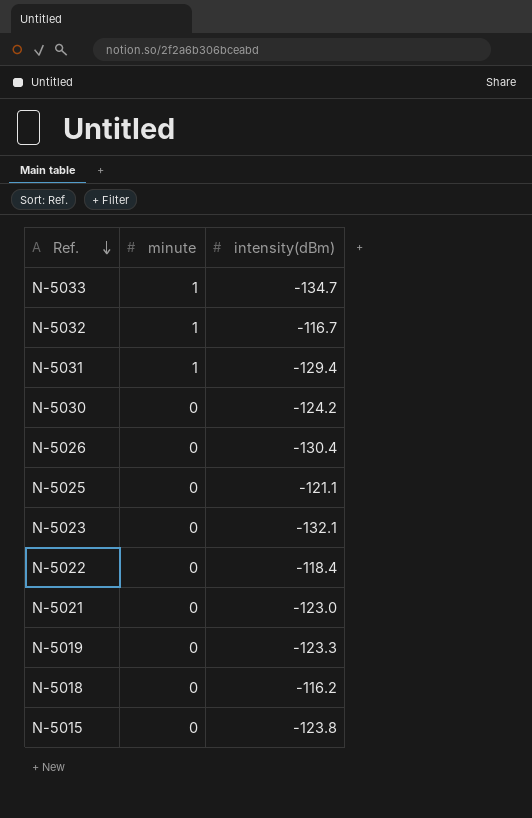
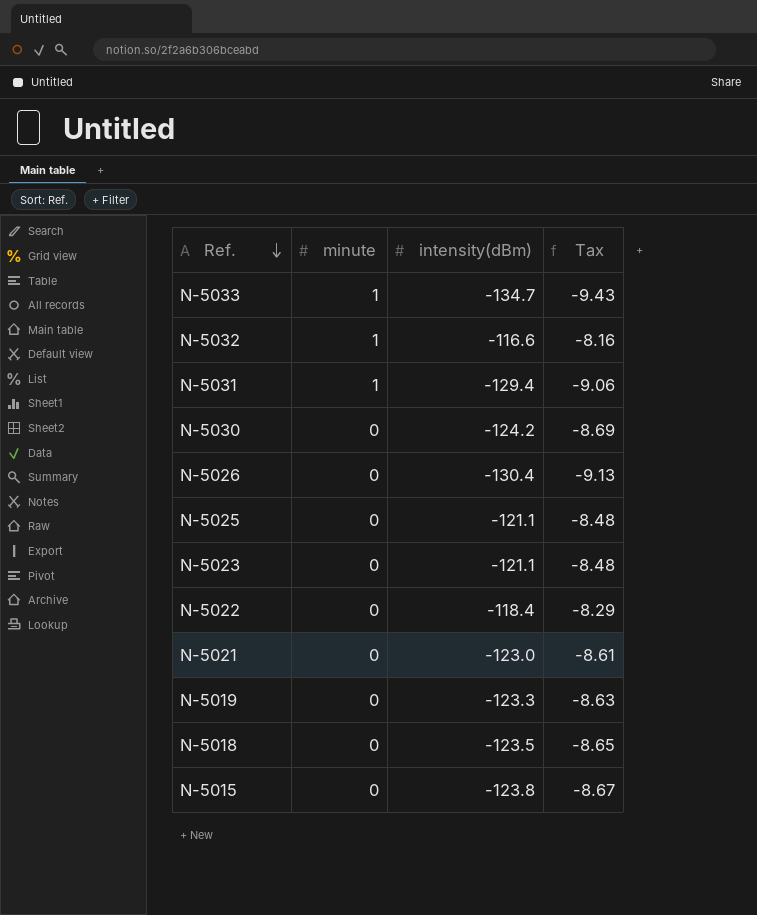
column Tax | formula: none -> [intensity(dBm)] * 0.07
N-5032 | intensity(dBm): -116.7 -> -116.6
N-5023 | intensity(dBm): -132.1 -> -121.1
N-5018 | intensity(dBm): -116.2 -> -123.5

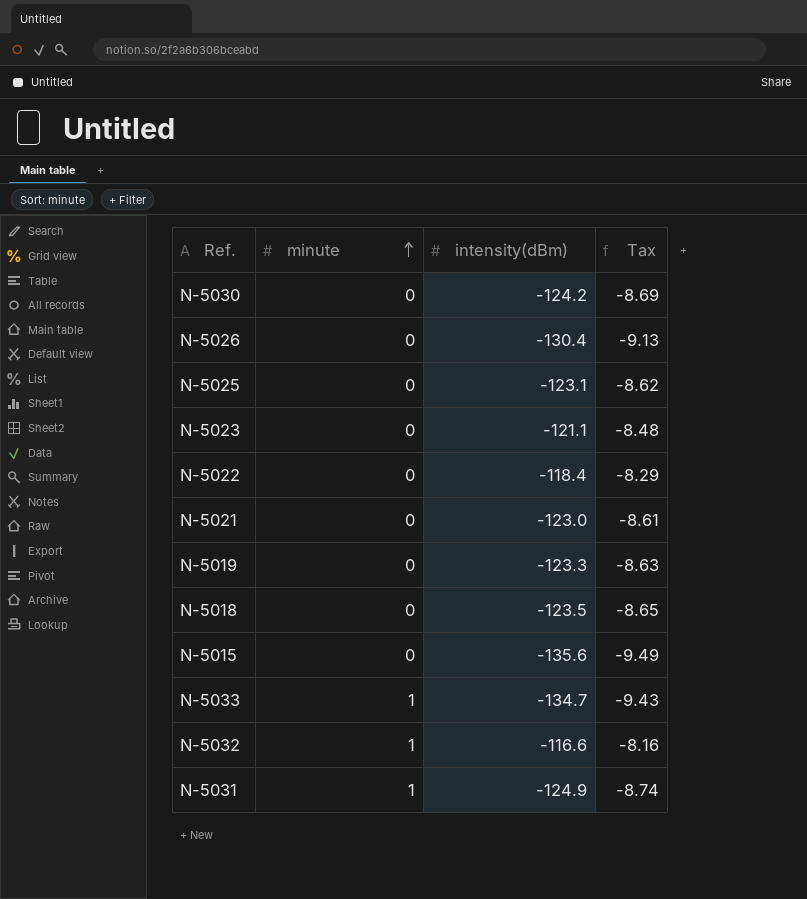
row order: Ref. descending -> minute ascending
N-5025 | intensity(dBm): -121.1 -> -123.1
N-5025 | Tax: -8.48 -> -8.62
N-5015 | intensity(dBm): -123.8 -> -135.6
N-5015 | Tax: -8.67 -> -9.49
N-5031 | intensity(dBm): -129.4 -> -124.9
N-5031 | Tax: -9.06 -> -8.74

